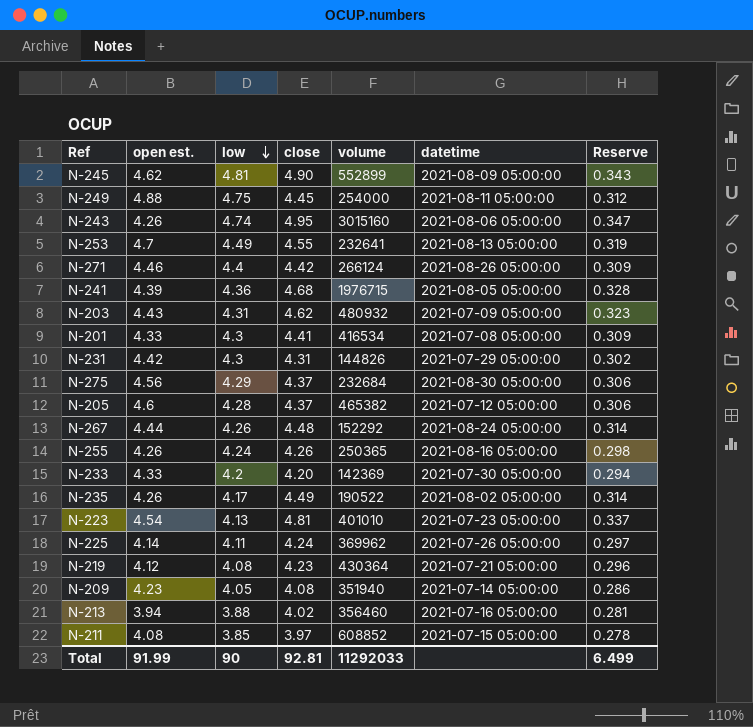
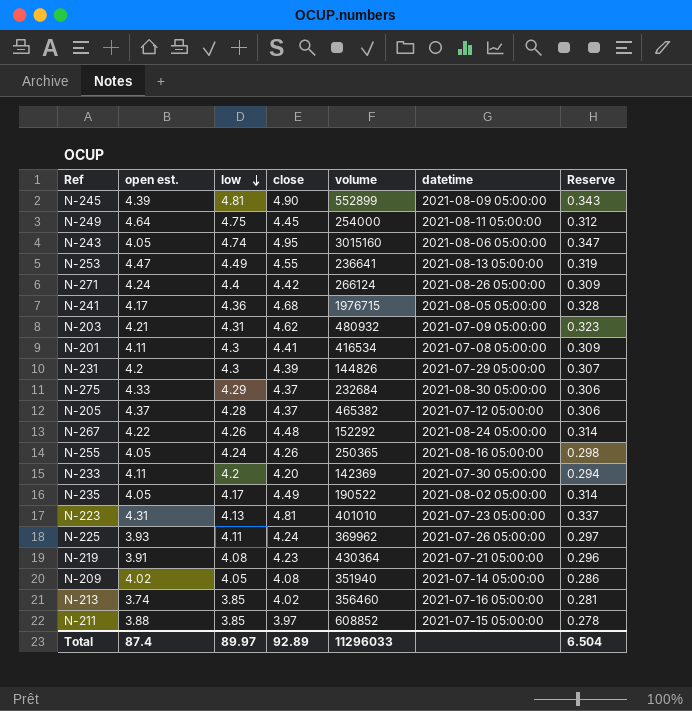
N-245 | open est.: 4.62 -> 4.39
N-249 | open est.: 4.88 -> 4.64
N-243 | open est.: 4.26 -> 4.05
N-253 | open est.: 4.7 -> 4.47
N-253 | volume: 232641 -> 236641
N-271 | open est.: 4.46 -> 4.24
N-241 | open est.: 4.39 -> 4.17
N-203 | open est.: 4.43 -> 4.21
N-201 | open est.: 4.33 -> 4.11
N-231 | open est.: 4.42 -> 4.2
N-231 | close: 4.31 -> 4.39
N-231 | Reserve: 0.302 -> 0.307
N-275 | open est.: 4.56 -> 4.33
N-205 | open est.: 4.6 -> 4.37
N-267 | open est.: 4.44 -> 4.22
N-255 | open est.: 4.26 -> 4.05
N-233 | open est.: 4.33 -> 4.11
N-235 | open est.: 4.26 -> 4.05
N-223 | open est.: 4.54 -> 4.31
N-225 | open est.: 4.14 -> 3.93
N-219 | open est.: 4.12 -> 3.91
N-209 | open est.: 4.23 -> 4.02
N-213 | open est.: 3.94 -> 3.74
N-213 | low: 3.88 -> 3.85
N-211 | open est.: 4.08 -> 3.88
Total | open est.: 91.99 -> 87.4
Total | low: 90 -> 89.97
Total | close: 92.81 -> 92.89
Total | volume: 11292033 -> 11296033
Total | Reserve: 6.499 -> 6.504

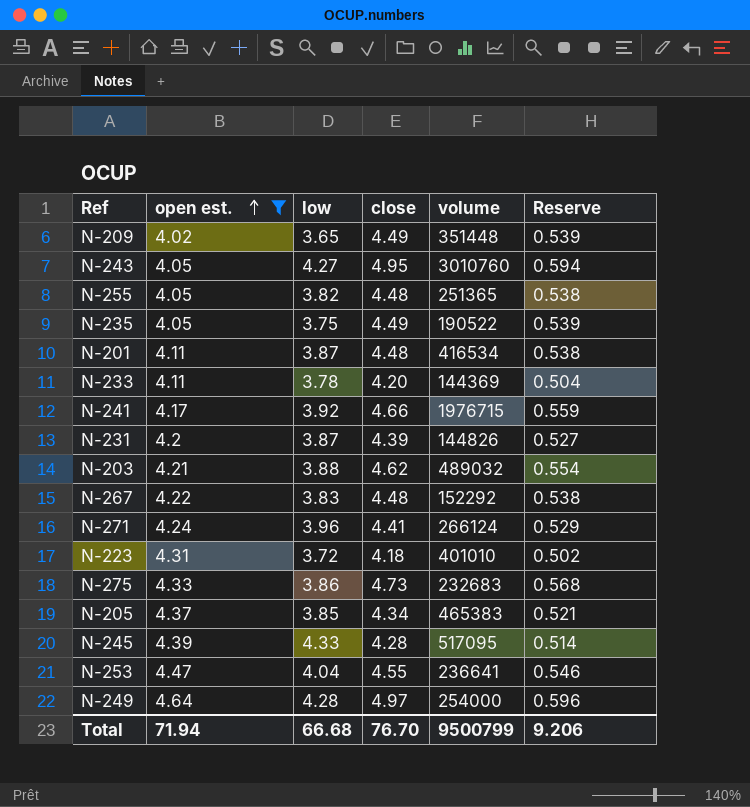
filter: none -> open est. >= 4.02
row order: low descending -> open est. ascending
column datetime | position: 6 -> none
column Reserve | formula: [close] * 0.07 -> [close] * 0.12
N-209 | low: 4.05 -> 3.65
N-209 | close: 4.08 -> 4.49
N-209 | volume: 351940 -> 351448
N-243 | low: 4.74 -> 4.27
N-243 | volume: 3015160 -> 3010760
N-255 | low: 4.24 -> 3.82
N-255 | close: 4.26 -> 4.48
N-255 | volume: 250365 -> 251365
N-235 | low: 4.17 -> 3.75
N-201 | low: 4.3 -> 3.87
N-201 | close: 4.41 -> 4.48
N-233 | low: 4.2 -> 3.78
N-233 | volume: 142369 -> 144369
N-241 | low: 4.36 -> 3.92
N-241 | close: 4.68 -> 4.66
N-231 | low: 4.3 -> 3.87
N-203 | low: 4.31 -> 3.88
N-203 | volume: 480932 -> 489032
N-267 | low: 4.26 -> 3.83
N-271 | low: 4.4 -> 3.96
N-271 | close: 4.42 -> 4.41
N-223 | low: 4.13 -> 3.72
N-223 | close: 4.81 -> 4.18
N-275 | low: 4.29 -> 3.86
N-275 | close: 4.37 -> 4.73
N-275 | volume: 232684 -> 232683
N-205 | low: 4.28 -> 3.85
N-205 | close: 4.37 -> 4.34
N-205 | volume: 465382 -> 465383
N-245 | low: 4.81 -> 4.33
N-245 | close: 4.90 -> 4.28
N-245 | volume: 552899 -> 517095
N-253 | low: 4.49 -> 4.04
N-249 | low: 4.75 -> 4.28
N-249 | close: 4.45 -> 4.97
Total | open est.: 87.4 -> 71.94
Total | low: 89.97 -> 66.68
Total | close: 92.89 -> 76.70
Total | volume: 11296033 -> 9500799
Total | Reserve: 6.504 -> 9.206

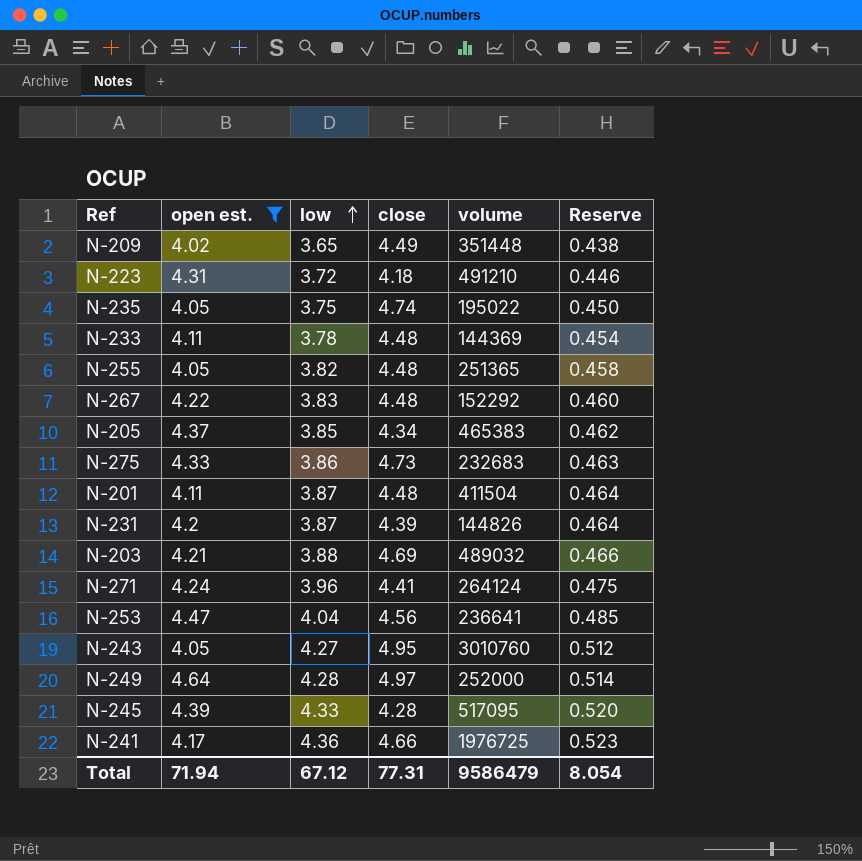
row order: open est. ascending -> low ascending
column Reserve | formula: [close] * 0.12 -> [low] * 0.12
N-223 | volume: 401010 -> 491210
N-235 | close: 4.49 -> 4.74
N-235 | volume: 190522 -> 195022
N-233 | close: 4.20 -> 4.48
N-201 | volume: 416534 -> 411504
N-203 | close: 4.62 -> 4.69
N-271 | volume: 266124 -> 264124
N-253 | close: 4.55 -> 4.56
N-249 | volume: 254000 -> 252000
N-241 | low: 3.92 -> 4.36
N-241 | volume: 1976715 -> 1976725
Total | low: 66.68 -> 67.12
Total | close: 76.70 -> 77.31
Total | volume: 9500799 -> 9586479
Total | Reserve: 9.206 -> 8.054

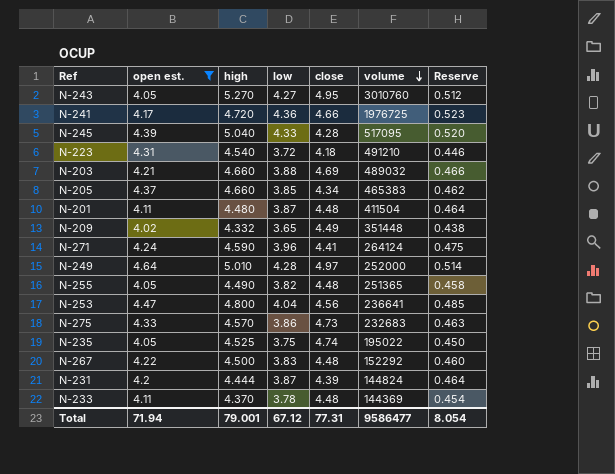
row order: low ascending -> volume descending
column high | position: none -> 3
N-231 | volume: 144826 -> 144824
Total | volume: 9586479 -> 9586477

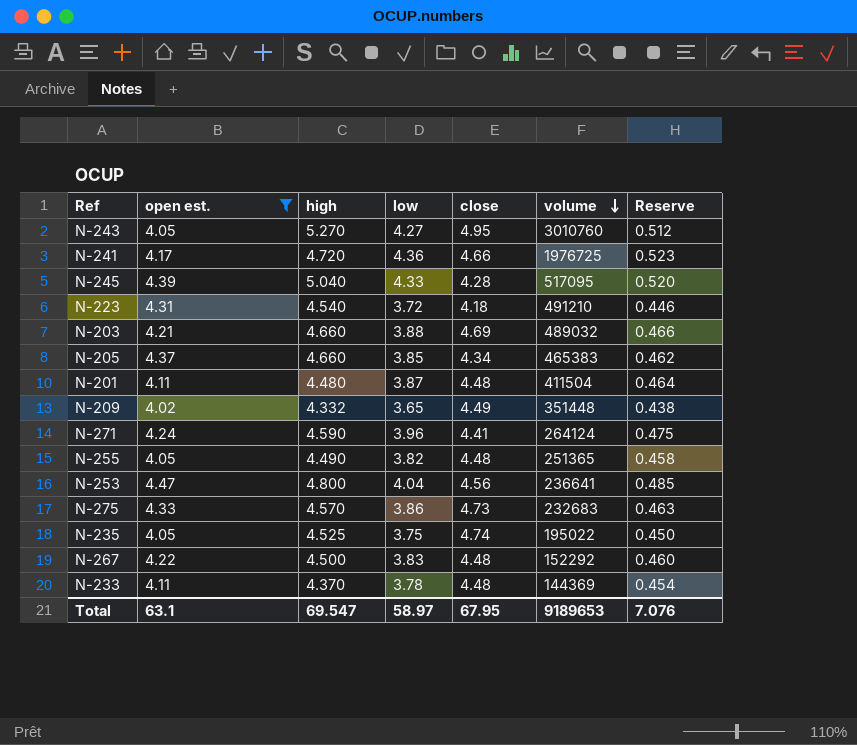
row N-249: 4.64 | 5.010 | 4.28 | 4.97 | 252000 | 0.514 -> none
row N-231: 4.2 | 4.444 | 3.87 | 4.39 | 144824 | 0.464 -> none
Total | open est.: 71.94 -> 63.1
Total | high: 79.001 -> 69.547
Total | low: 67.12 -> 58.97
Total | close: 77.31 -> 67.95
Total | volume: 9586477 -> 9189653
Total | Reserve: 8.054 -> 7.076

